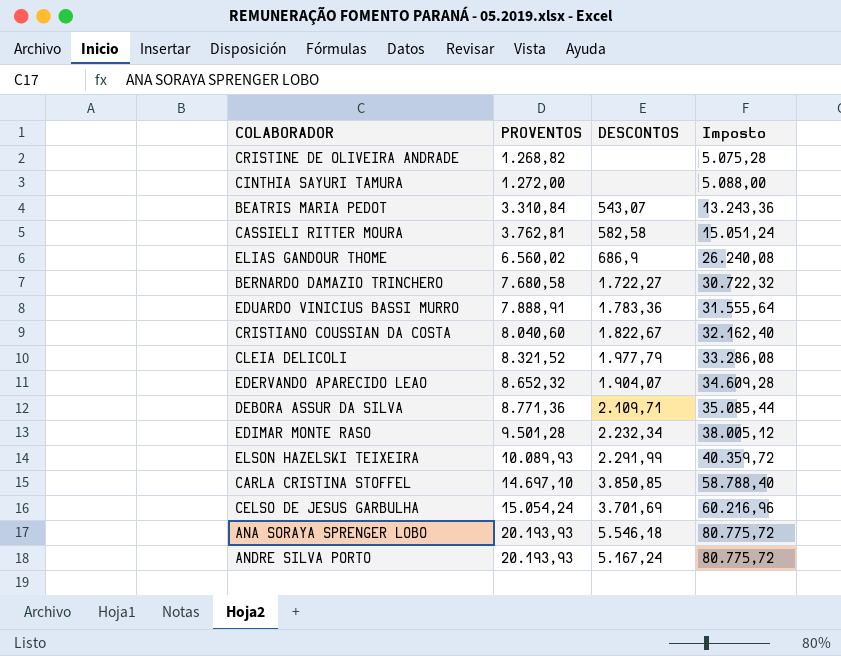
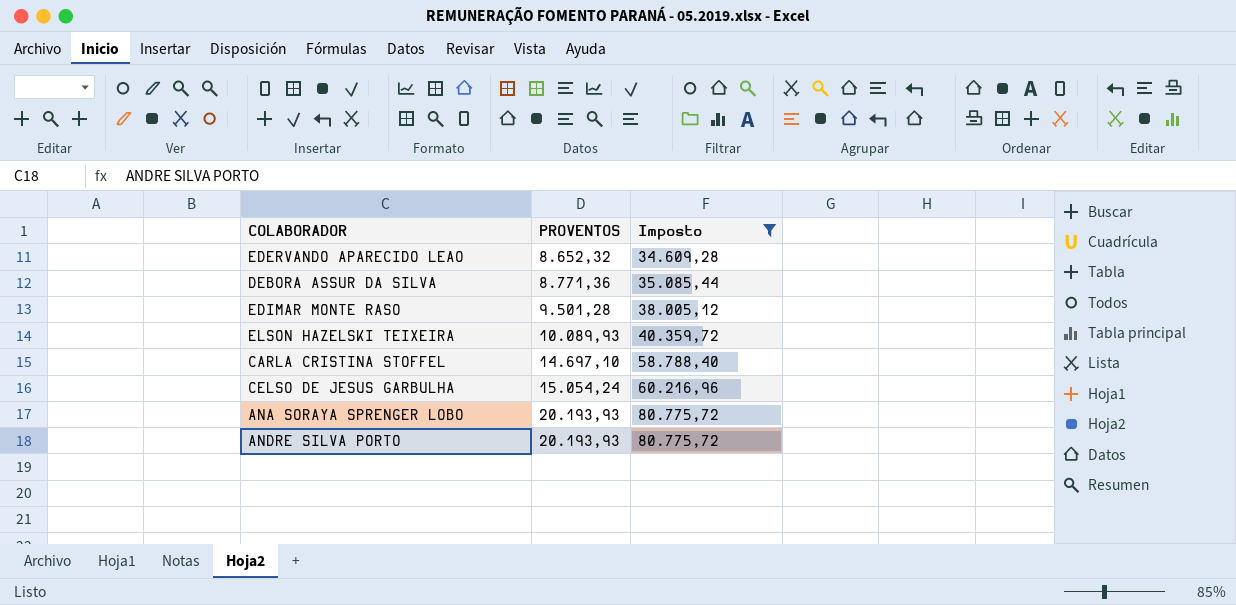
filter: none -> Imposto >= 34.609,28
column DESCONTOS | position: 3 -> none

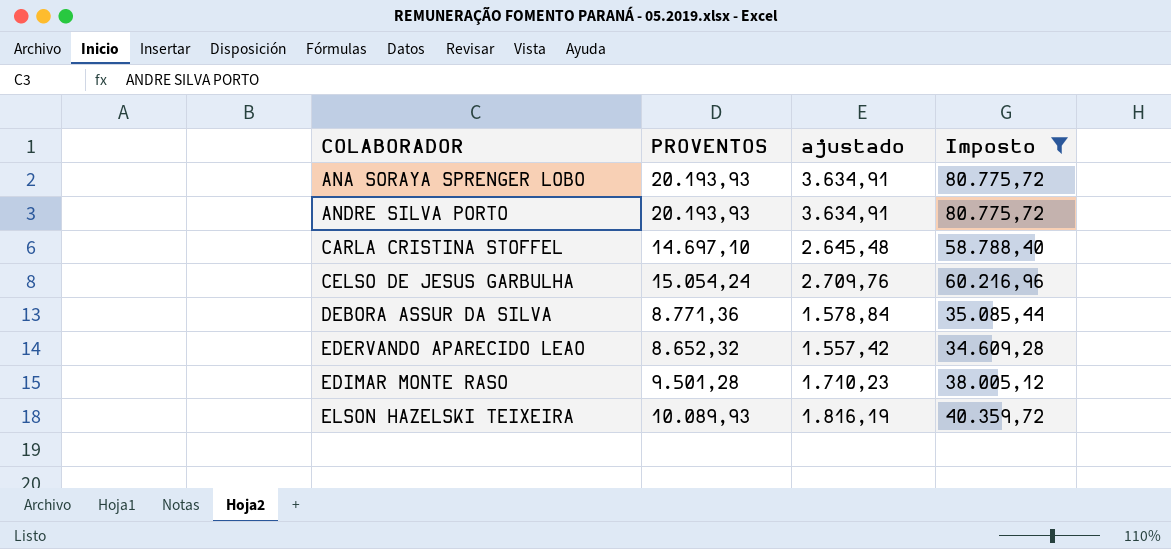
row order: PROVENTOS ascending -> COLABORADOR ascending
column ajustado | formula: none -> [PROVENTOS] * 0,18

